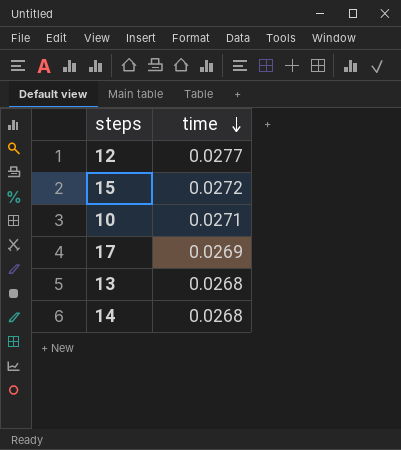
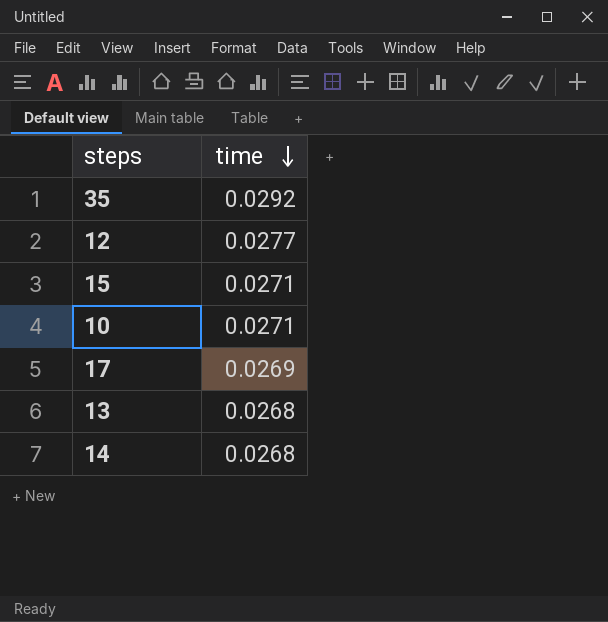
row 35: none -> 0.0292
15 | time: 0.0272 -> 0.0271

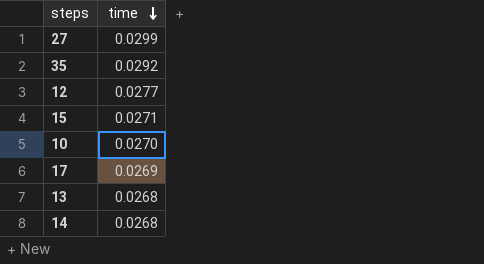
row 27: none -> 0.0299
10 | time: 0.0271 -> 0.0270

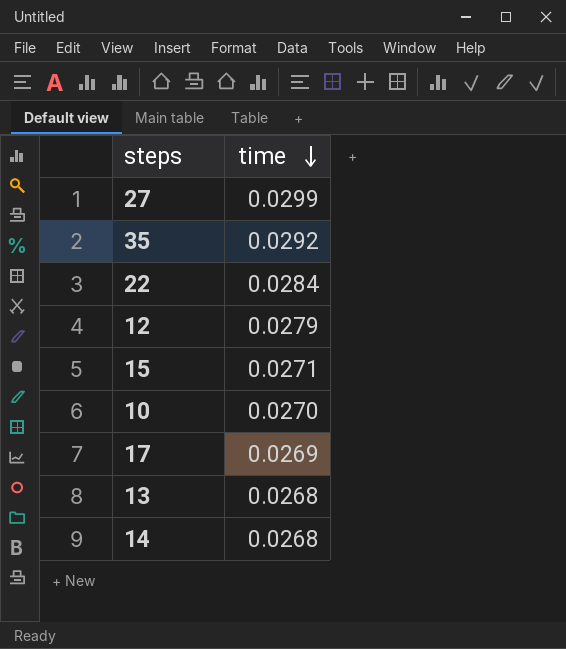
row 22: none -> 0.0284
12 | time: 0.0277 -> 0.0279

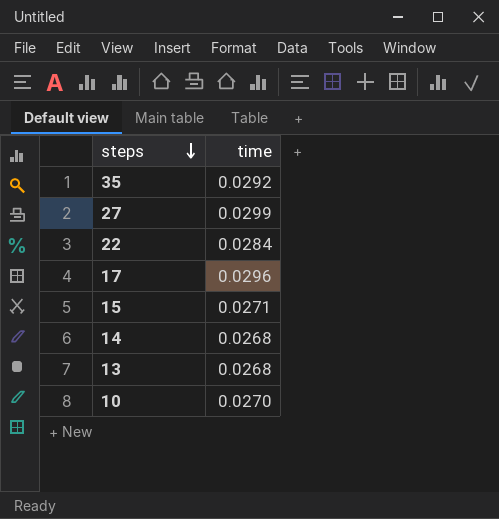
row order: time descending -> steps descending
row 12: 0.0279 -> none
17 | time: 0.0269 -> 0.0296

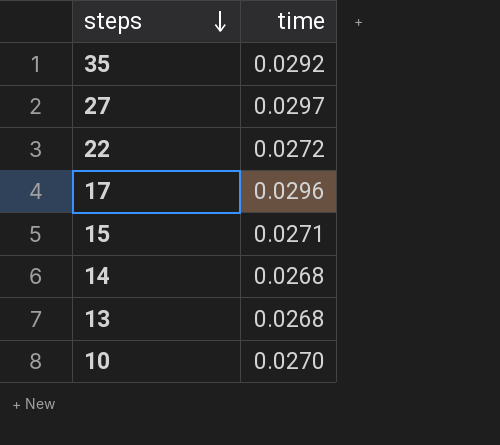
27 | time: 0.0299 -> 0.0297
22 | time: 0.0284 -> 0.0272

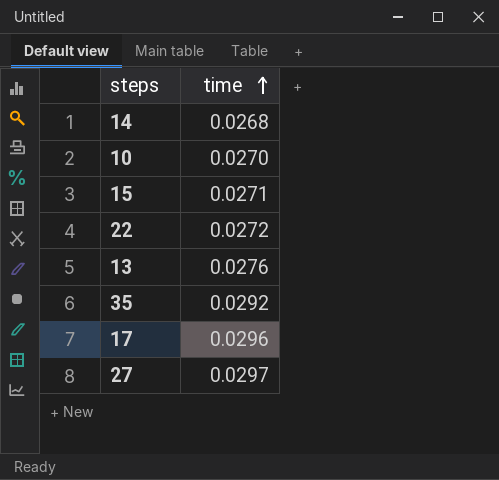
row order: steps descending -> time ascending
13 | time: 0.0268 -> 0.0276

